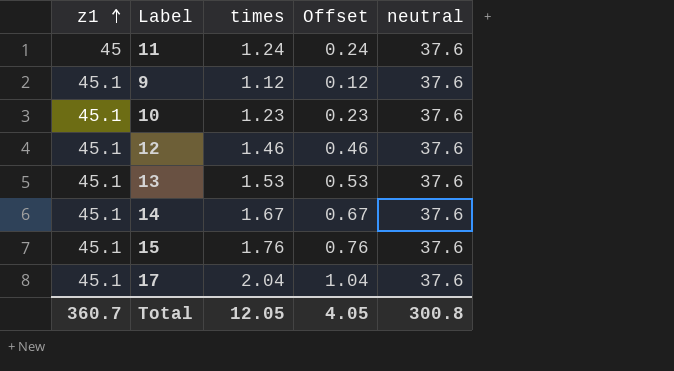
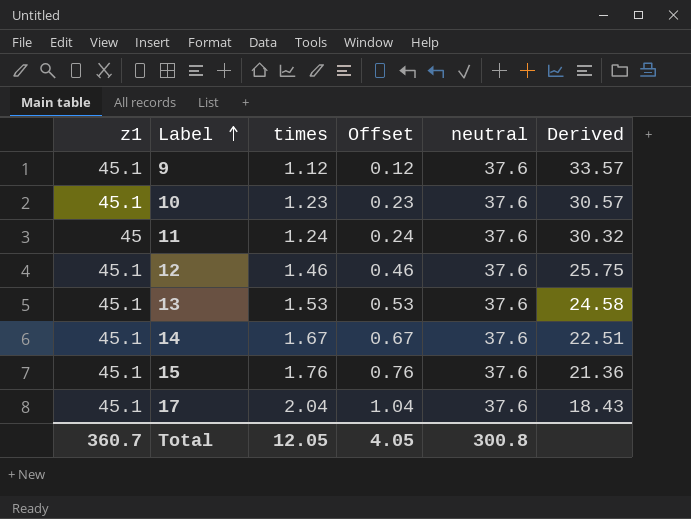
row order: z1 ascending -> Label ascending
column Derived | formula: none -> [neutral] / [times]

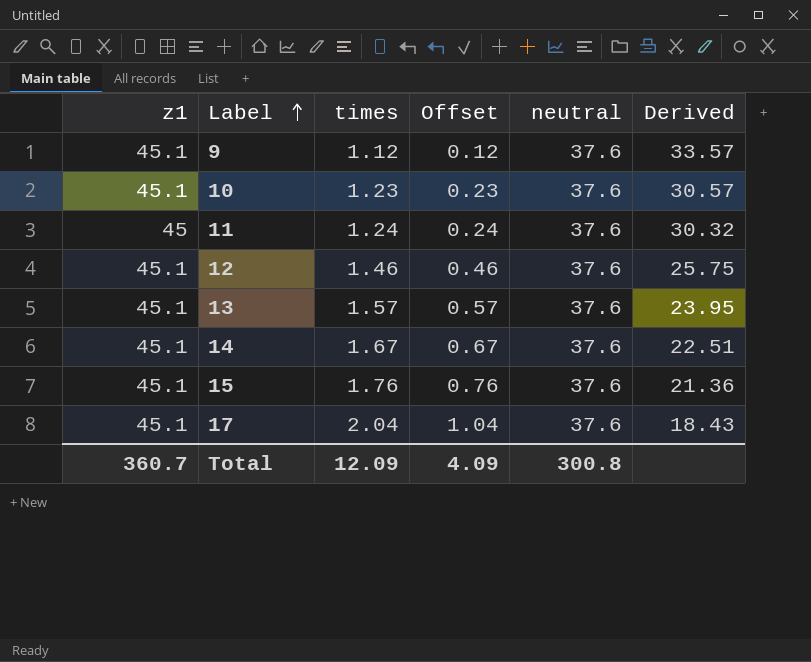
13 | times: 1.53 -> 1.57
13 | Offset: 0.53 -> 0.57
13 | Derived: 24.58 -> 23.95
Total | times: 12.05 -> 12.09
Total | Offset: 4.05 -> 4.09

